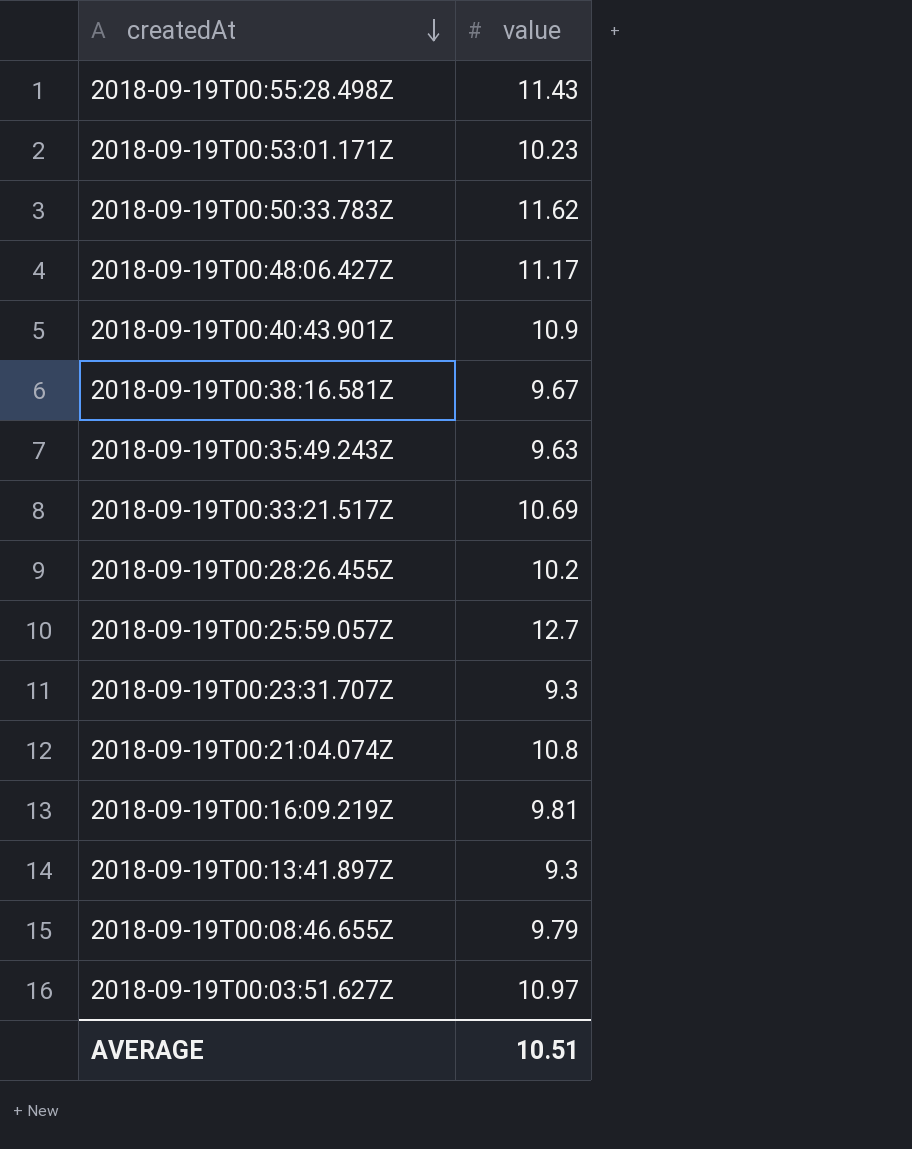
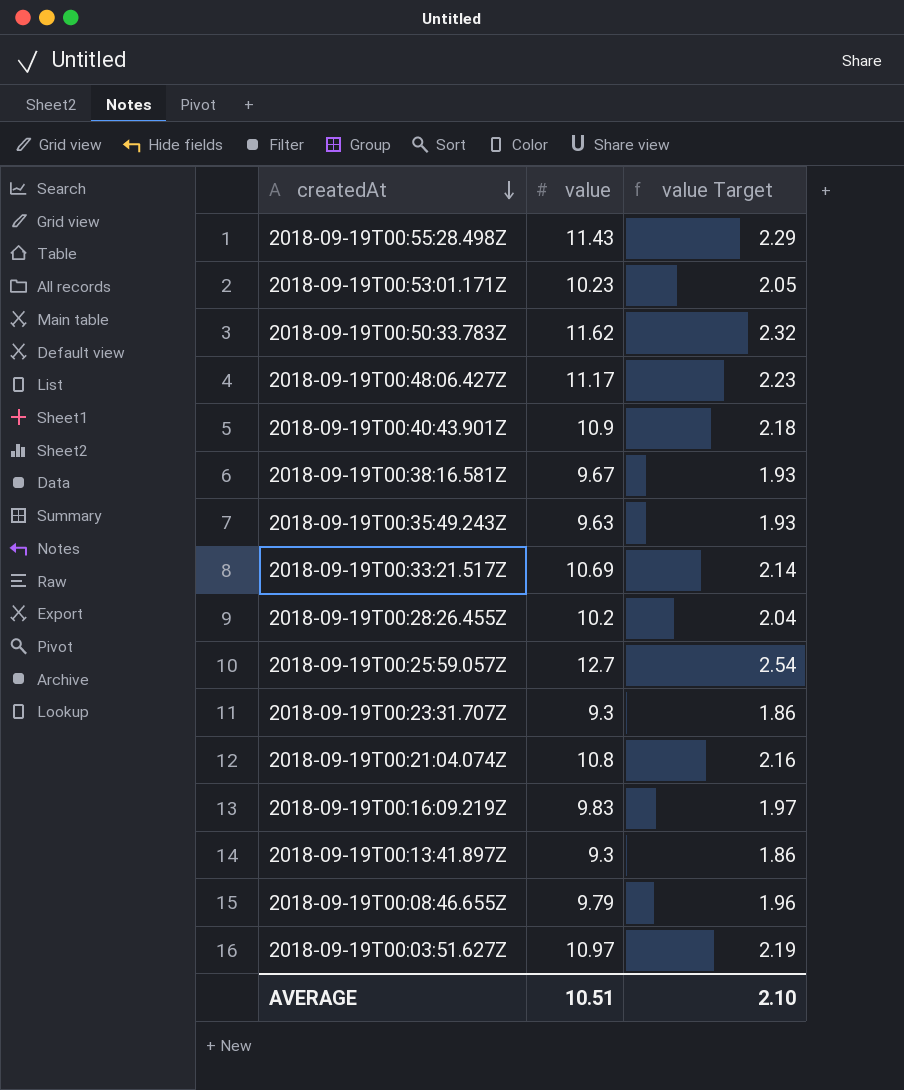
column value Target | formula: none -> [value] * 0.2
2018-09-19T00:16:09.219Z | value: 9.81 -> 9.83

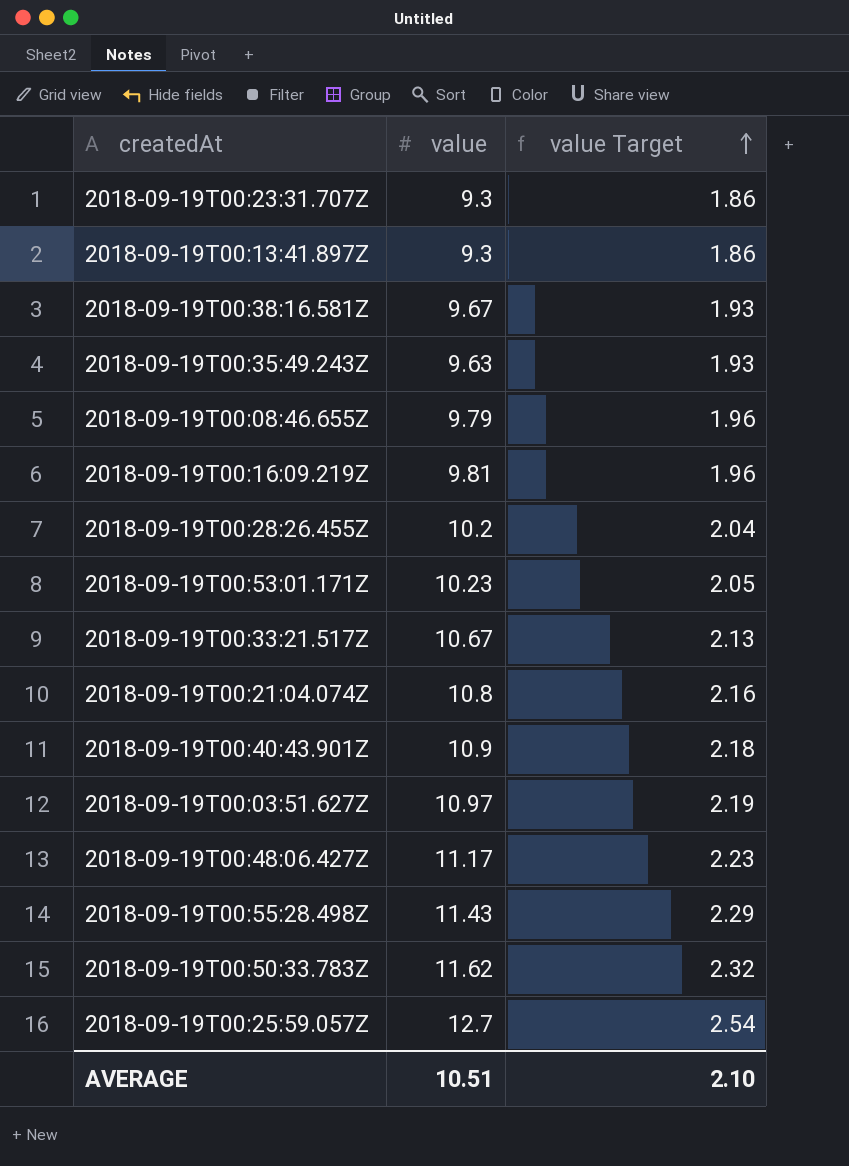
row order: createdAt descending -> value Target ascending
2018-09-19T00:16:09.219Z | value: 9.83 -> 9.81
2018-09-19T00:16:09.219Z | value Target: 1.97 -> 1.96
2018-09-19T00:33:21.517Z | value: 10.69 -> 10.67
2018-09-19T00:33:21.517Z | value Target: 2.14 -> 2.13

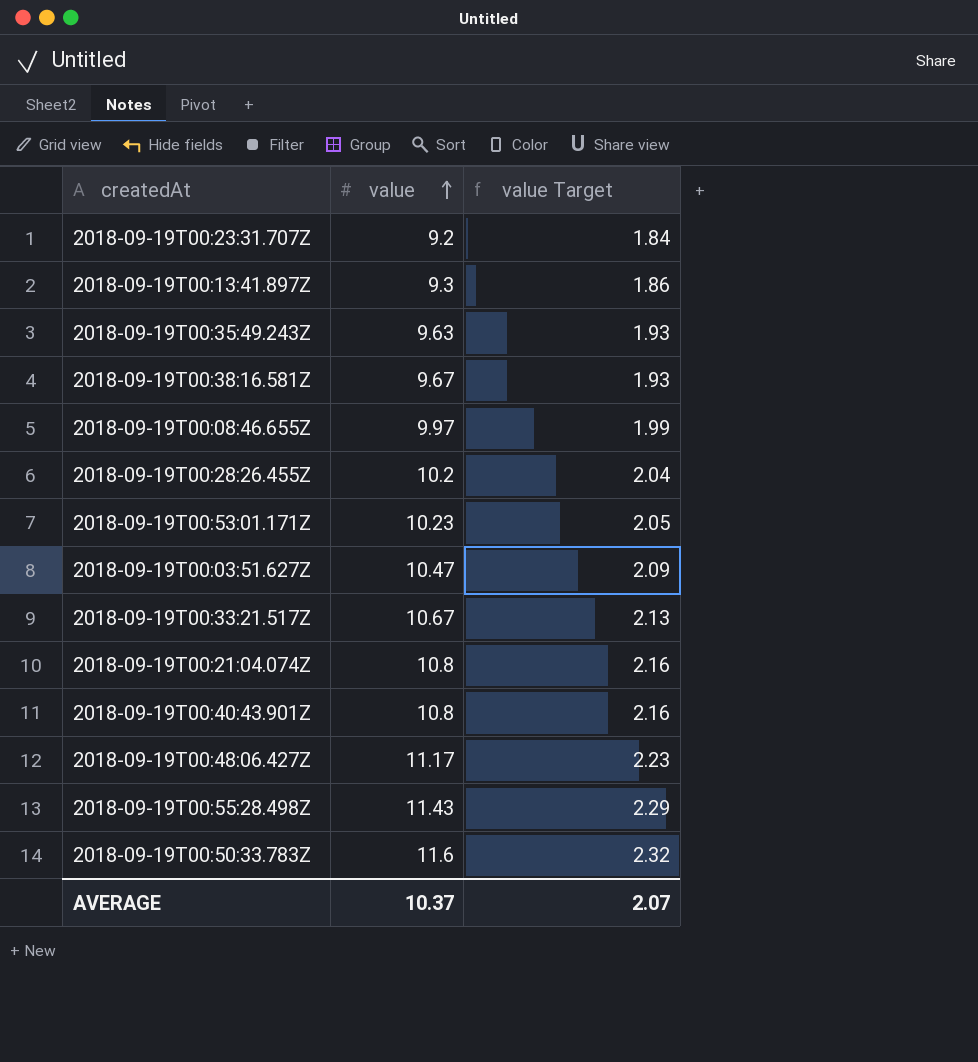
row order: value Target ascending -> value ascending
row 2018-09-19T00:16:09.219Z: 9.81 | 1.96 -> none
row 2018-09-19T00:25:59.057Z: 12.7 | 2.54 -> none
2018-09-19T00:23:31.707Z | value: 9.3 -> 9.2
2018-09-19T00:23:31.707Z | value Target: 1.86 -> 1.84
2018-09-19T00:08:46.655Z | value: 9.79 -> 9.97
2018-09-19T00:08:46.655Z | value Target: 1.96 -> 1.99
2018-09-19T00:03:51.627Z | value: 10.97 -> 10.47
2018-09-19T00:03:51.627Z | value Target: 2.19 -> 2.09
2018-09-19T00:40:43.901Z | value: 10.9 -> 10.8
2018-09-19T00:40:43.901Z | value Target: 2.18 -> 2.16
2018-09-19T00:50:33.783Z | value: 11.62 -> 11.6
AVERAGE | value: 10.51 -> 10.37
AVERAGE | value Target: 2.10 -> 2.07

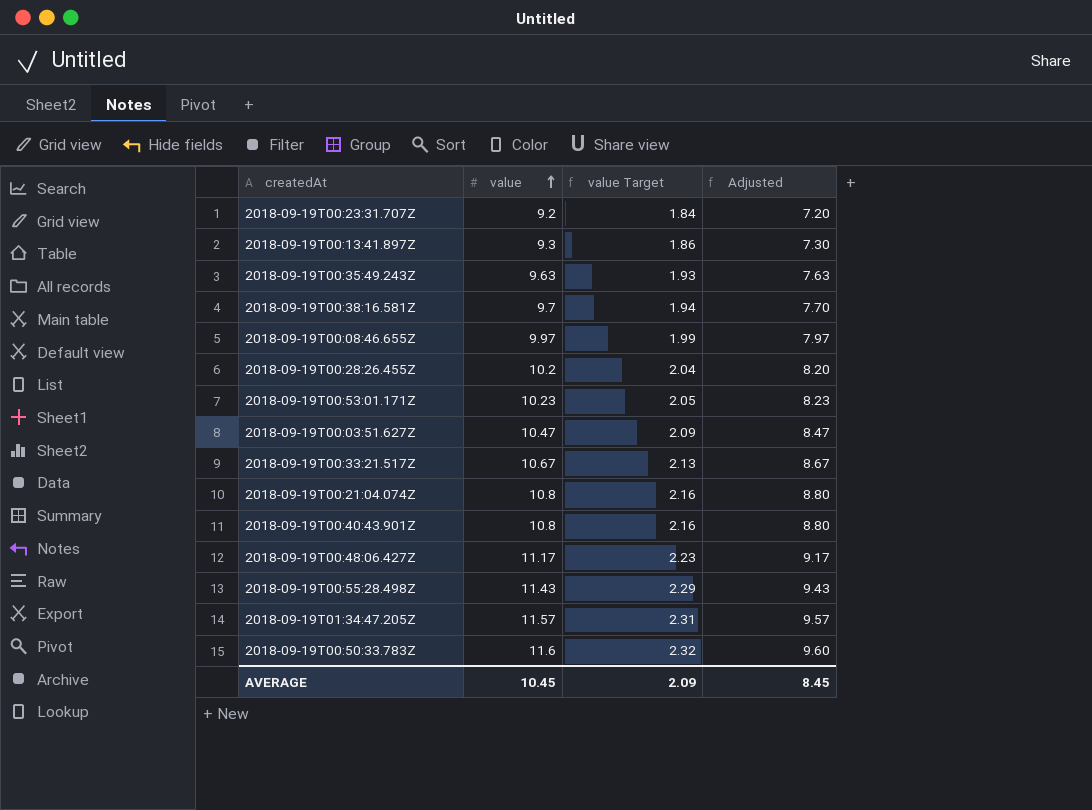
column Adjusted | formula: none -> [value] - 2
2018-09-19T00:38:16.581Z | value: 9.67 -> 9.7
2018-09-19T00:38:16.581Z | value Target: 1.93 -> 1.94
row 2018-09-19T01:34:47.205Z: none -> 11.57 | 2.31 | 9.57
AVERAGE | value: 10.37 -> 10.45
AVERAGE | value Target: 2.07 -> 2.09

